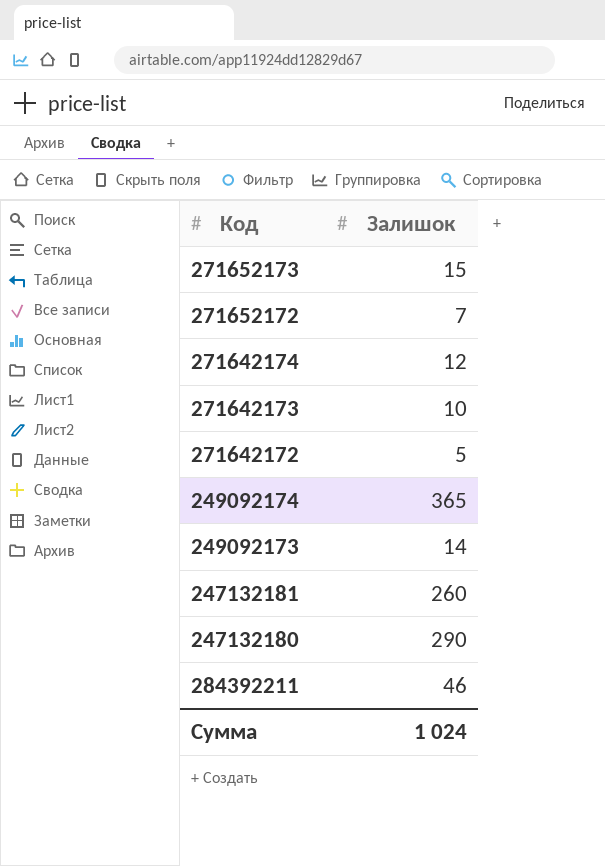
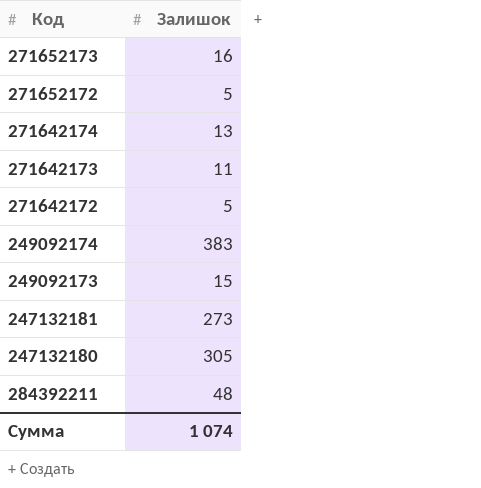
271652173 | Залишок: 15 -> 16
271652172 | Залишок: 7 -> 5
271642174 | Залишок: 12 -> 13
271642173 | Залишок: 10 -> 11
249092174 | Залишок: 365 -> 383
249092173 | Залишок: 14 -> 15
247132181 | Залишок: 260 -> 273
247132180 | Залишок: 290 -> 305
284392211 | Залишок: 46 -> 48
Сумма | Залишок: 1 024 -> 1 074

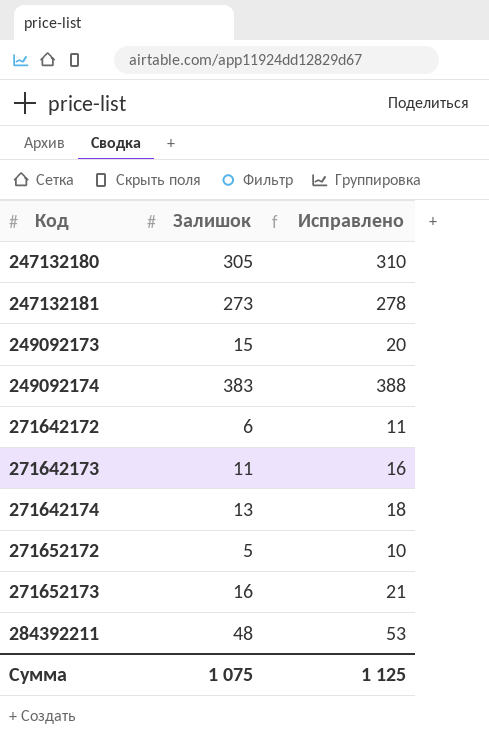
row order: none -> Код ascending
column Исправлено | formula: none -> [Залишок] + 5
271642172 | Залишок: 5 -> 6
Сумма | Залишок: 1 074 -> 1 075

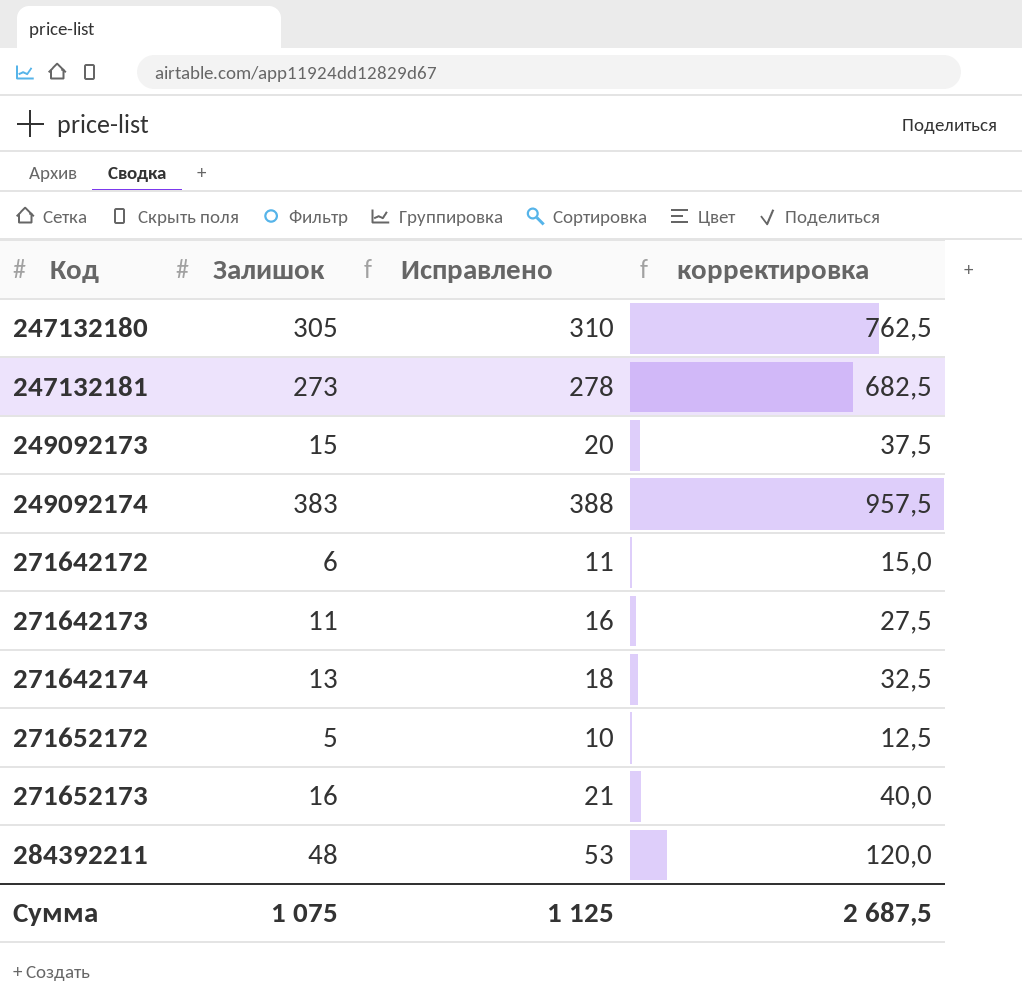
column корректировка | formula: none -> [Залишок] * 2,5

